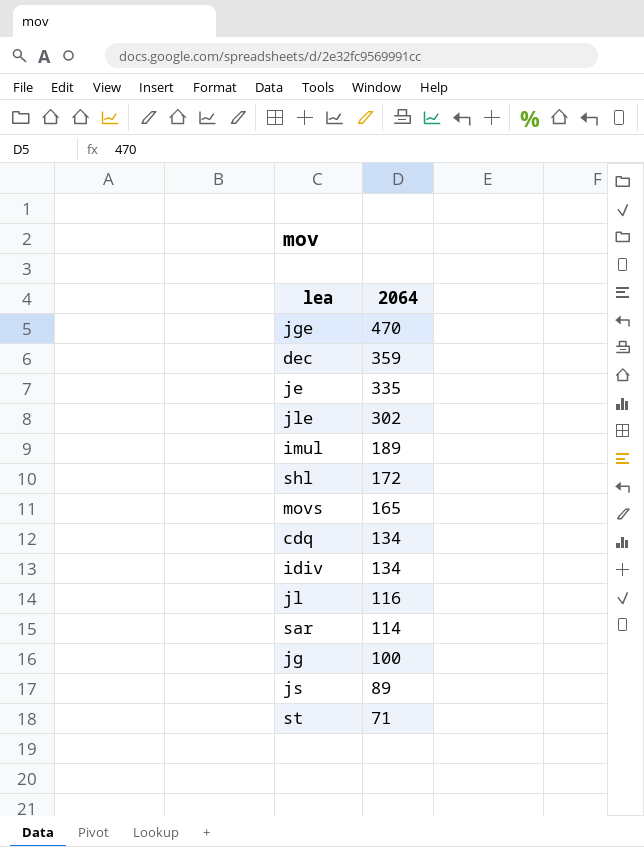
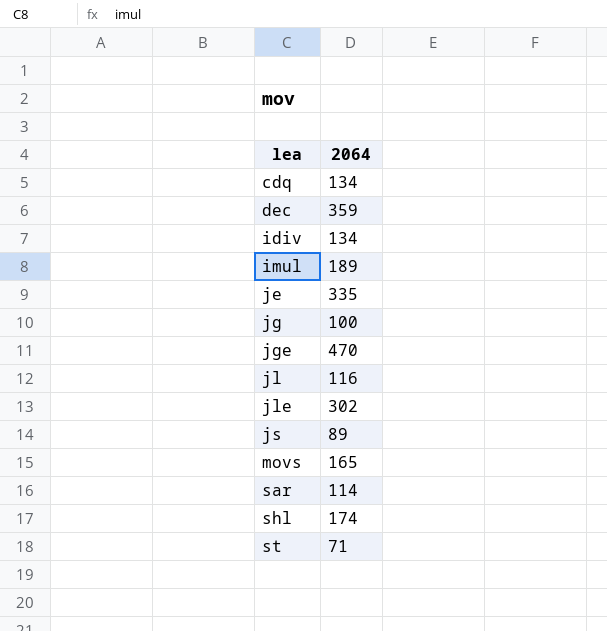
row order: 2064 descending -> lea ascending
shl | 2064: 172 -> 174

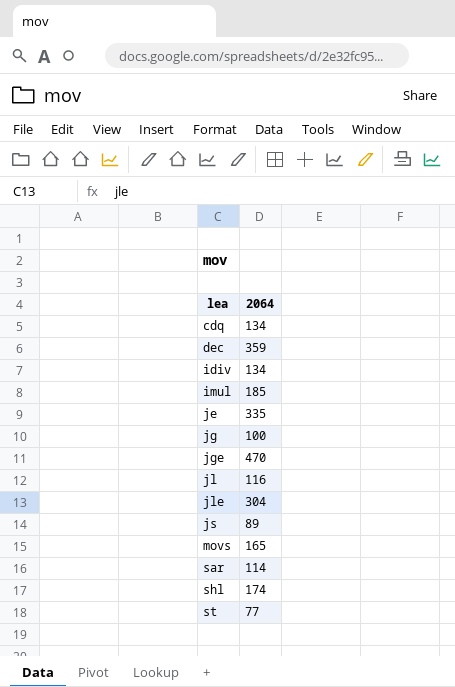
imul | 2064: 189 -> 185
jle | 2064: 302 -> 304
st | 2064: 71 -> 77

